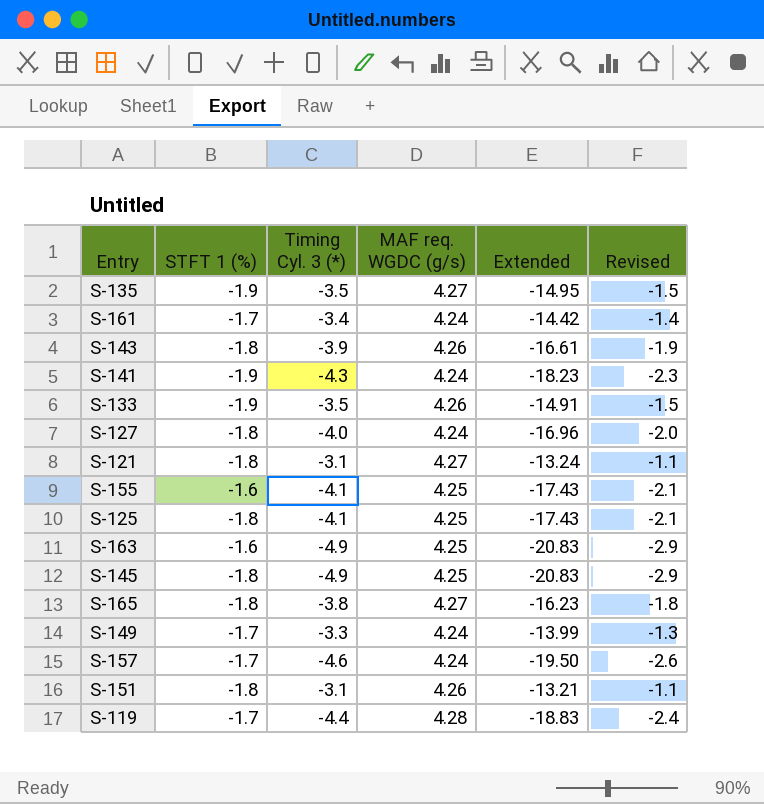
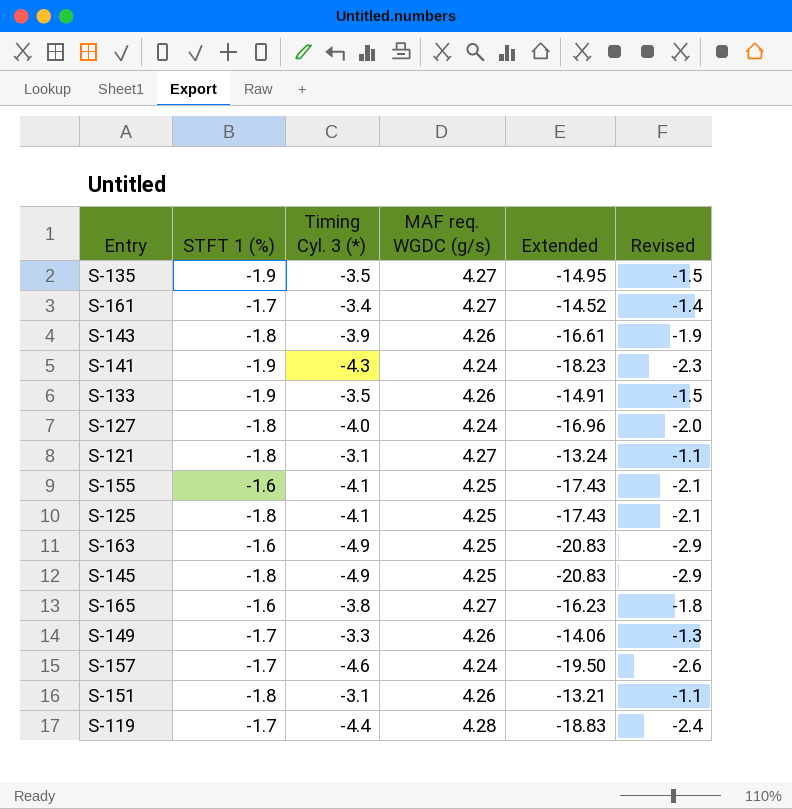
S-161 | MAF req. WGDC (g/s): 4.24 -> 4.27
S-161 | Extended: -14.42 -> -14.52
S-165 | STFT 1 (%): -1.8 -> -1.6
S-149 | MAF req. WGDC (g/s): 4.24 -> 4.26
S-149 | Extended: -13.99 -> -14.06

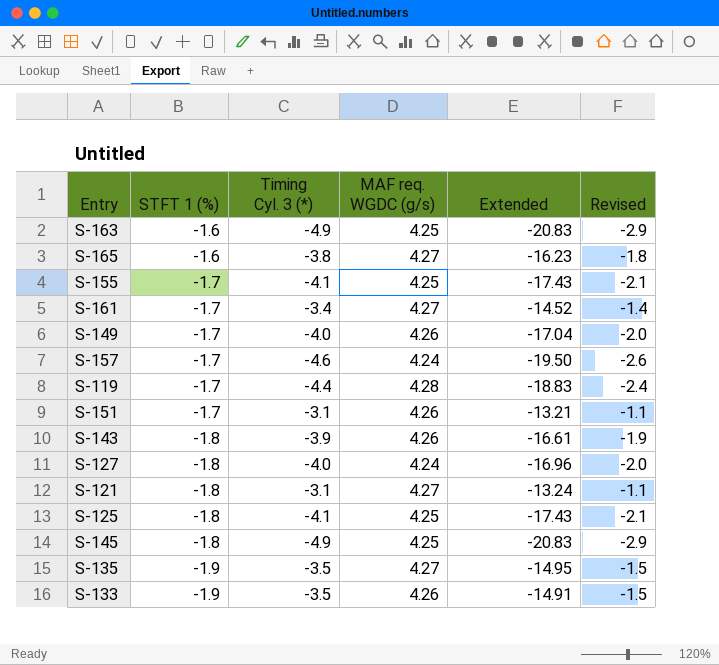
row order: none -> STFT 1 (%) descending
row S-141: -1.9 | -4.3 | 4.24 | -18.23 | -2.3 -> none
S-155 | STFT 1 (%): -1.6 -> -1.7
S-149 | Timing Cyl. 3 (*): -3.3 -> -4.0
S-149 | Extended: -14.06 -> -17.04
S-149 | Revised: -1.3 -> -2.0
S-151 | STFT 1 (%): -1.8 -> -1.7

